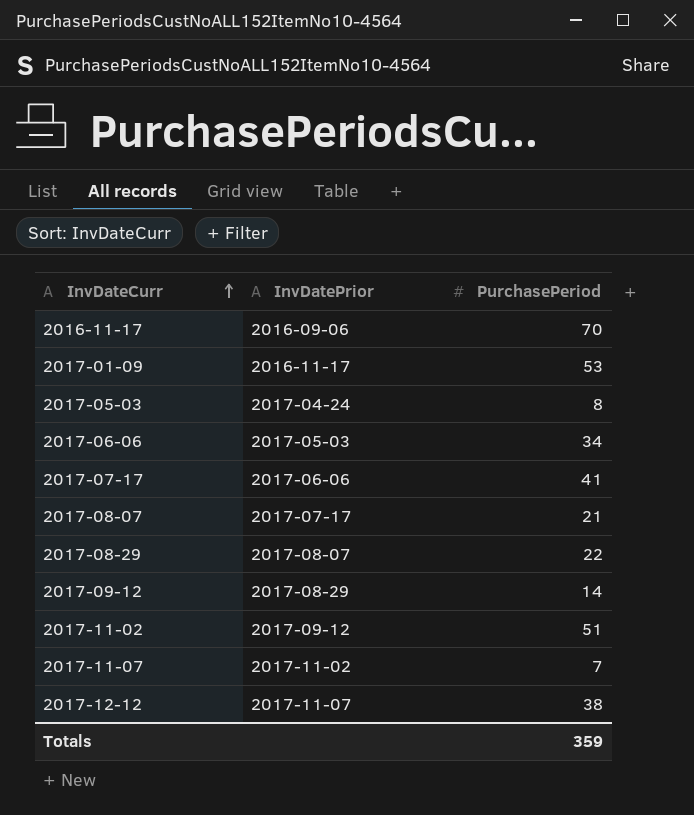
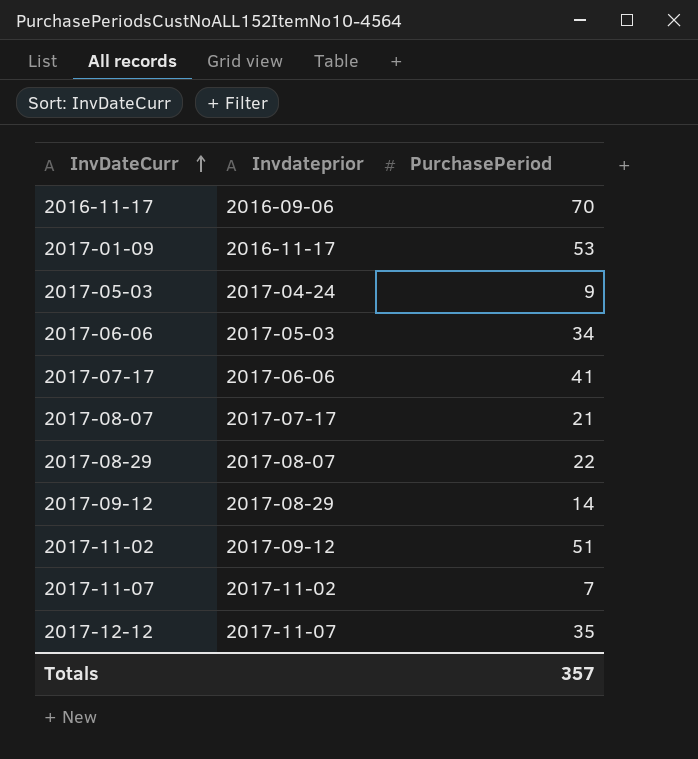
column name: InvDatePrior -> Invdateprior
2017-05-03 | PurchasePeriod: 8 -> 9
2017-12-12 | PurchasePeriod: 38 -> 35
Totals | PurchasePeriod: 359 -> 357

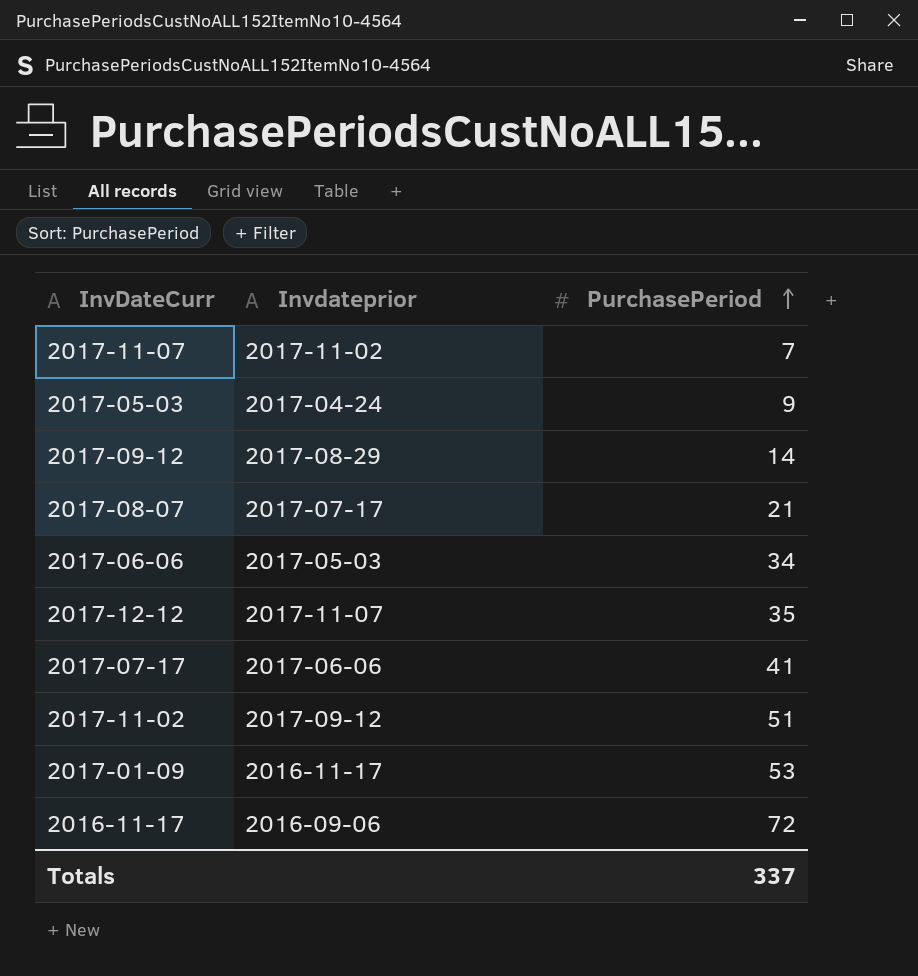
row order: InvDateCurr ascending -> PurchasePeriod ascending
row 2017-08-29: 2017-08-07 | 22 -> none
2016-11-17 | PurchasePeriod: 70 -> 72
Totals | PurchasePeriod: 357 -> 337

